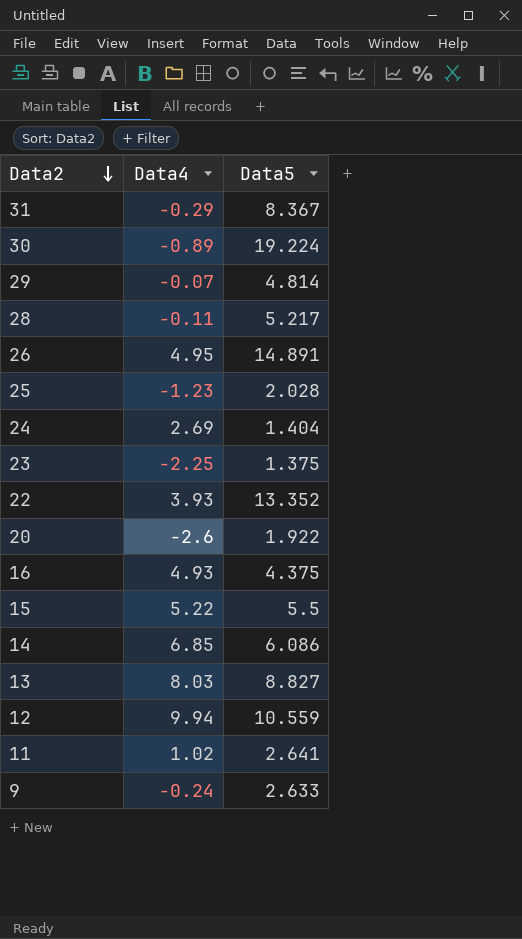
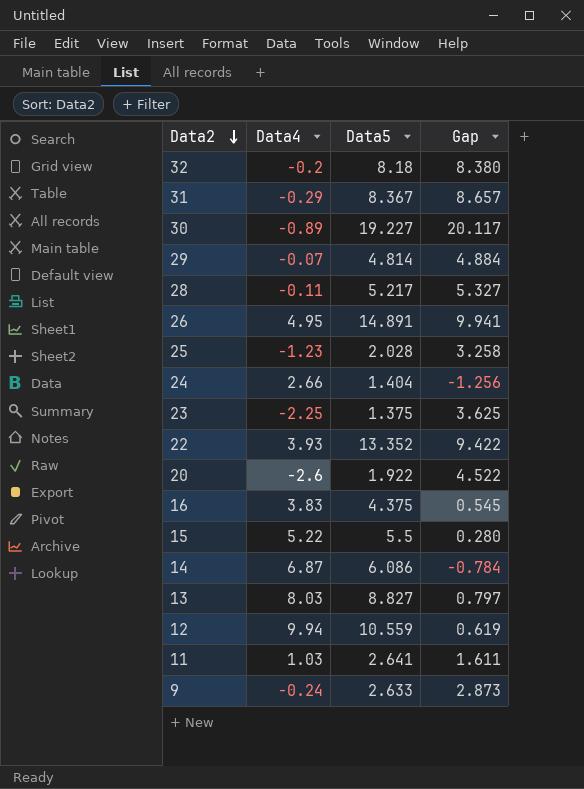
column Gap | formula: none -> [Data5] - [Data4]
row 32: none -> -0.2 | 8.18 | 8.380
30 | Data5: 19.224 -> 19.227
24 | Data4: 2.69 -> 2.66
16 | Data4: 4.93 -> 3.83
14 | Data4: 6.85 -> 6.87
11 | Data4: 1.02 -> 1.03

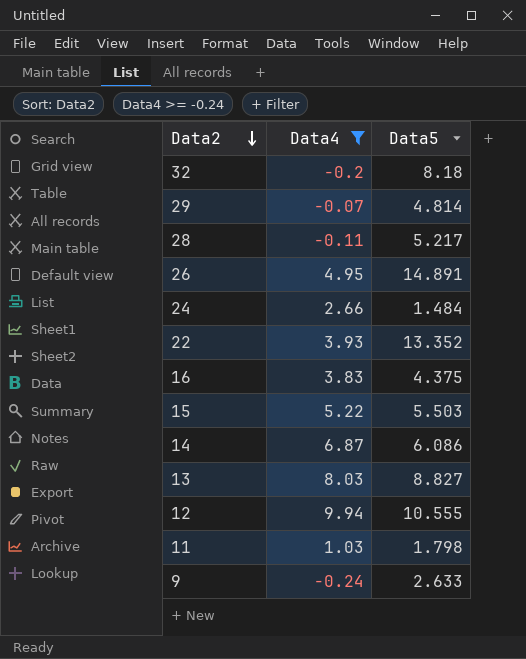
filter: none -> Data4 >= -0.24
column Gap | formula: [Data5] - [Data4] -> none
24 | Data5: 1.404 -> 1.484
15 | Data5: 5.5 -> 5.503
12 | Data5: 10.559 -> 10.555
11 | Data5: 2.641 -> 1.798

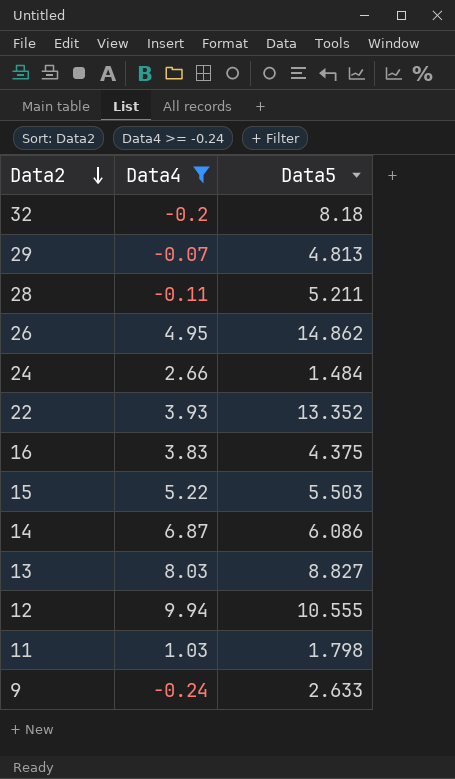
29 | Data5: 4.814 -> 4.813
28 | Data5: 5.217 -> 5.211
26 | Data5: 14.891 -> 14.862

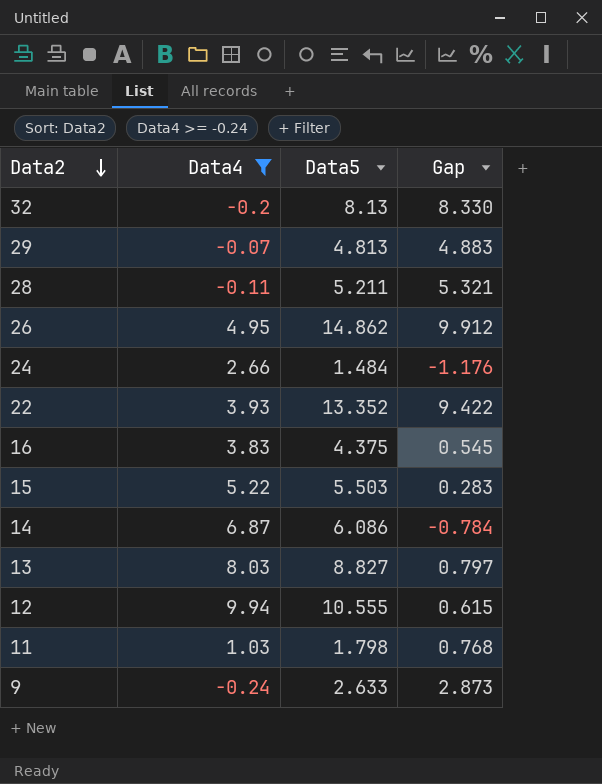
column Gap | formula: none -> [Data5] - [Data4]
32 | Data5: 8.18 -> 8.13

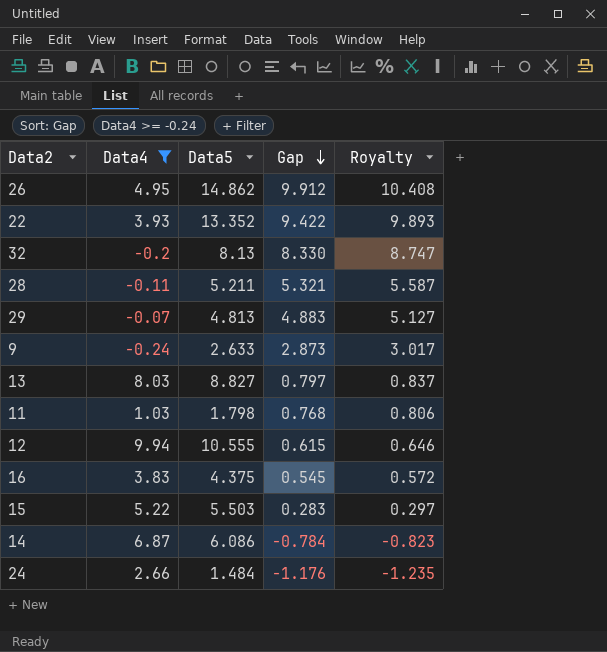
row order: Data2 descending -> Gap descending
column Royalty | formula: none -> [Gap] * 1.05

